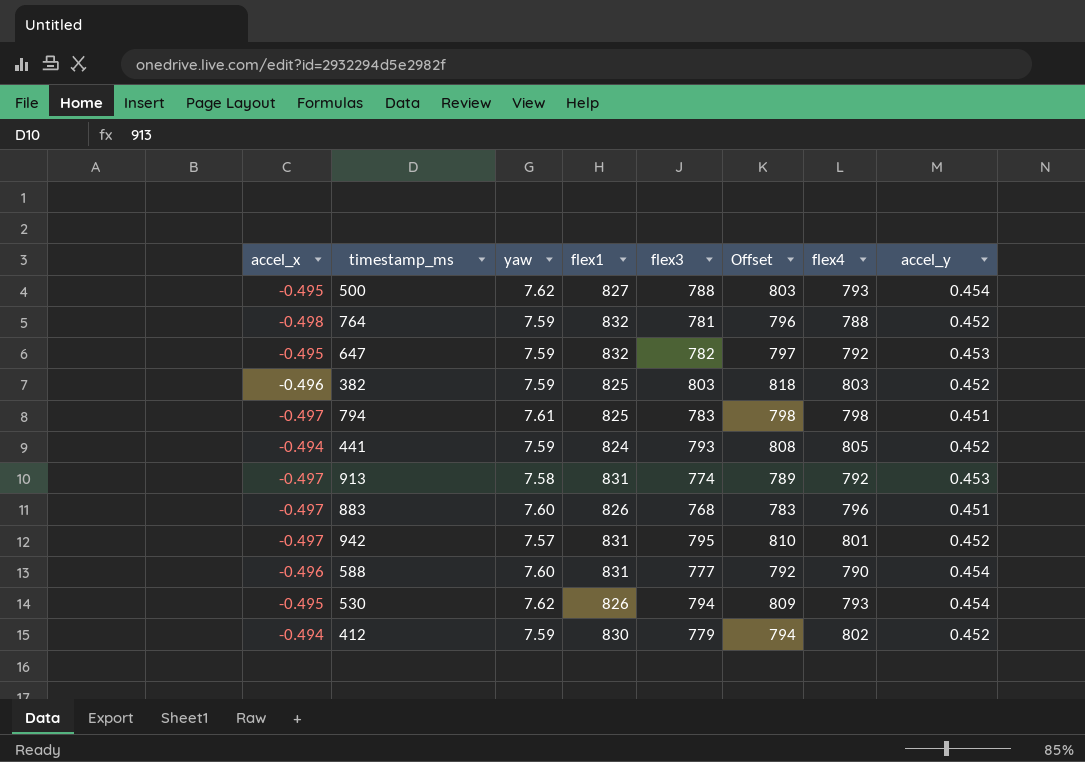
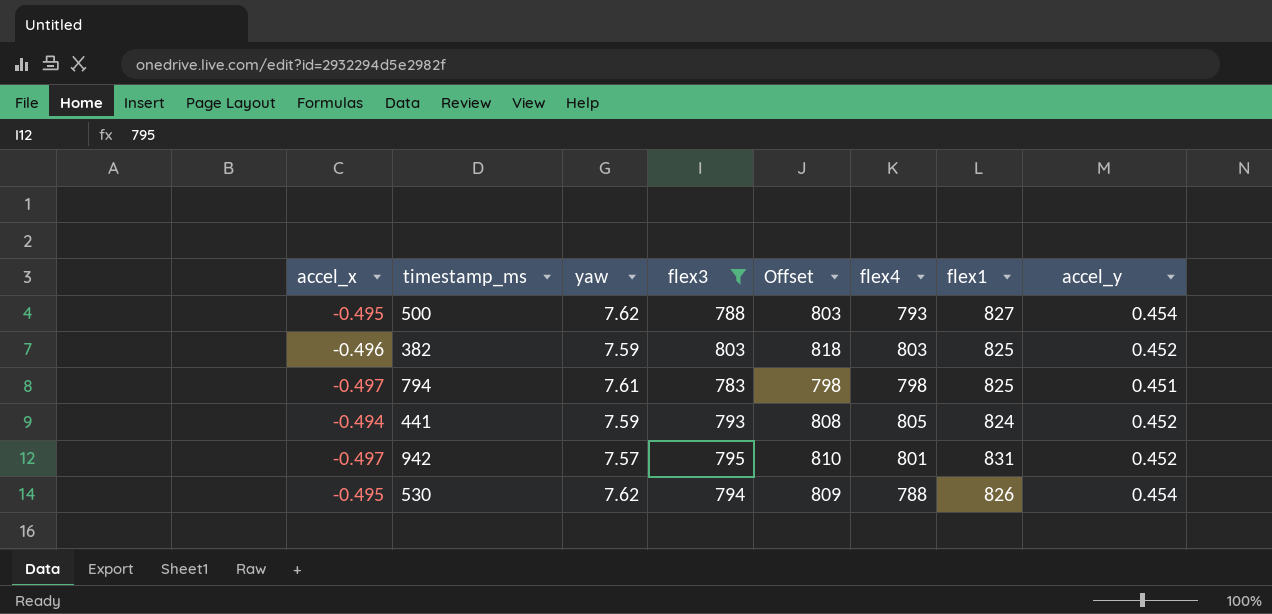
filter: none -> flex3 >= 783
column flex1 | position: 4 -> 7
530 | flex4: 793 -> 788

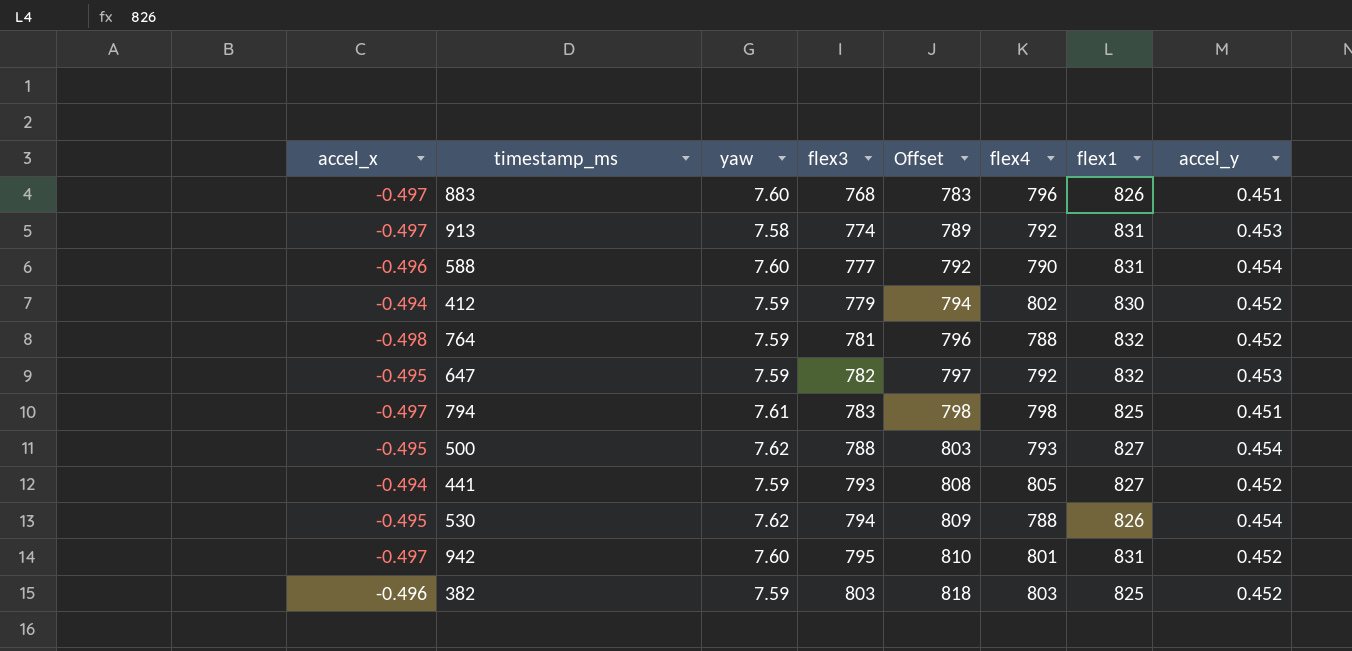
filter: flex3 >= 783 -> none
row order: none -> flex3 ascending
441 | flex1: 824 -> 827
942 | yaw: 7.57 -> 7.60

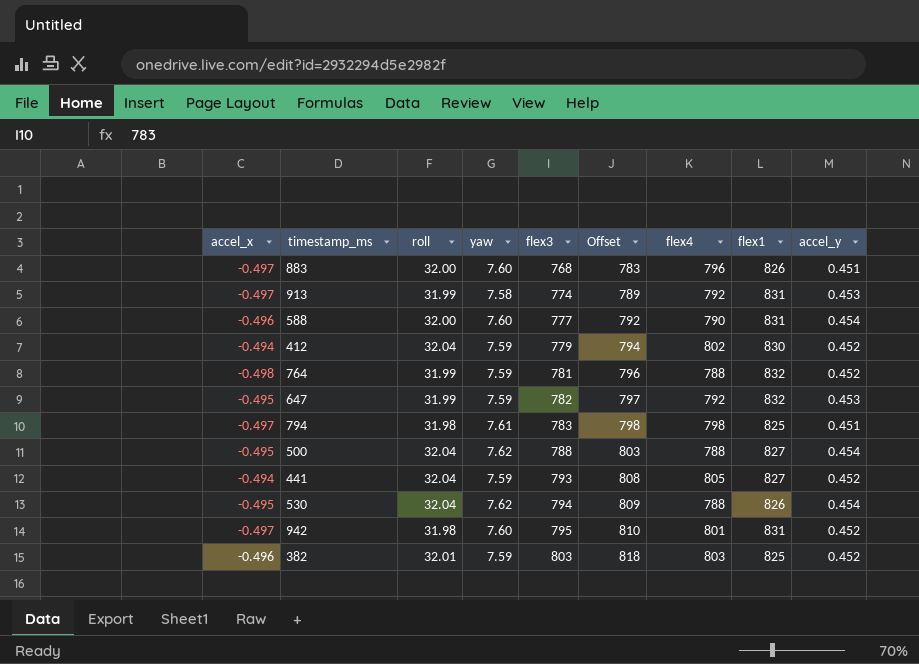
column roll | position: none -> 3
500 | flex4: 793 -> 788

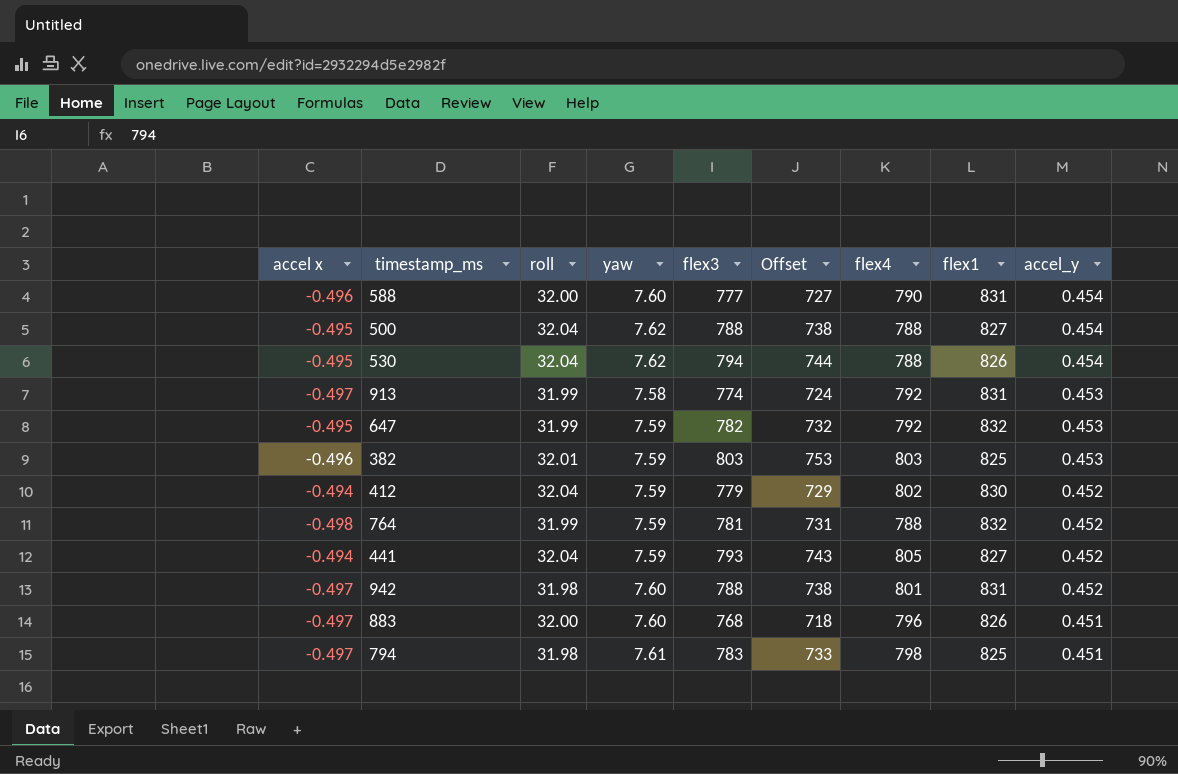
row order: flex3 ascending -> accel_y descending
column name: accel_x -> accel x
column Offset | formula: [flex3] + 15 -> [flex3] - 50
382 | accel_y: 0.452 -> 0.453
942 | flex3: 795 -> 788

